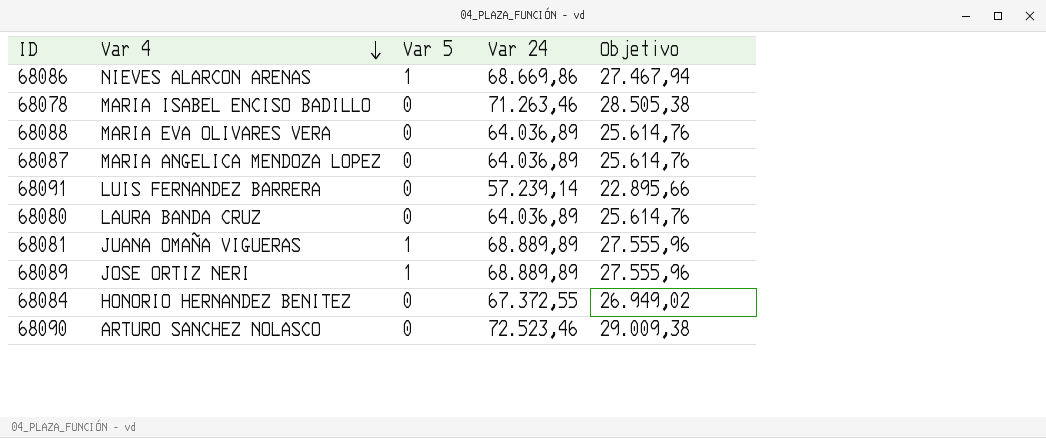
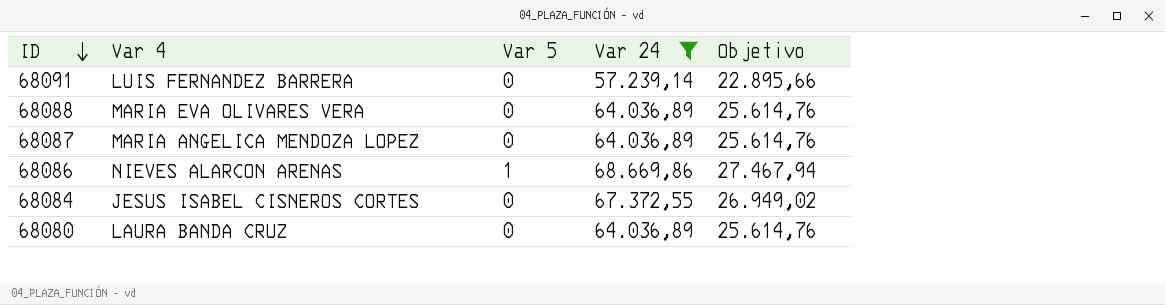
filter: none -> Var 24 <= 68.669,86
row order: Var 4 descending -> ID descending
68084 | Var 4: HONORIO HERNANDEZ BENITEZ -> JESUS ISABEL CISNEROS CORTES

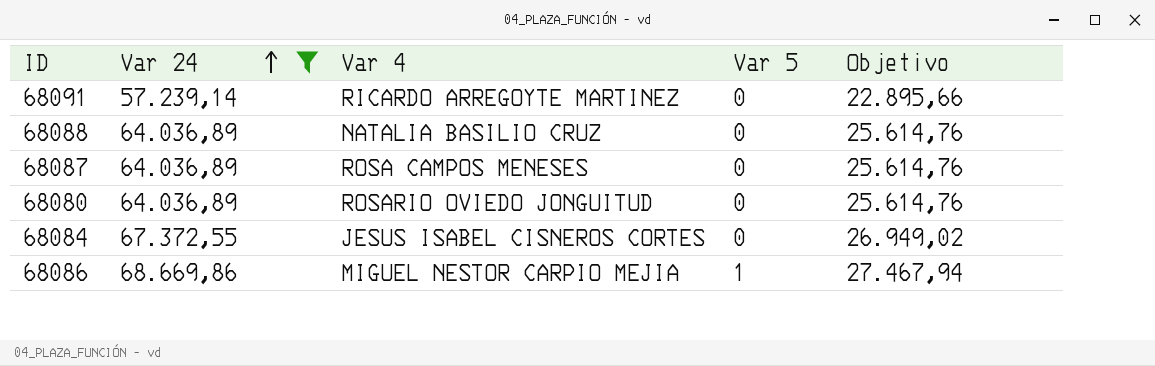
row order: ID descending -> Var 24 ascending
column Var 24 | position: 4 -> 2
68091 | Var 4: LUIS FERNANDEZ BARRERA -> RICARDO ARREGOYTE MARTINEZ
68088 | Var 4: MARIA EVA OLIVARES VERA -> NATALIA BASILIO CRUZ
68087 | Var 4: MARIA ANGELICA MENDOZA LOPEZ -> ROSA CAMPOS MENESES
68080 | Var 4: LAURA BANDA CRUZ -> ROSARIO OVIEDO JONGUITUD
68086 | Var 4: NIEVES ALARCON ARENAS -> MIGUEL NESTOR CARPIO MEJIA

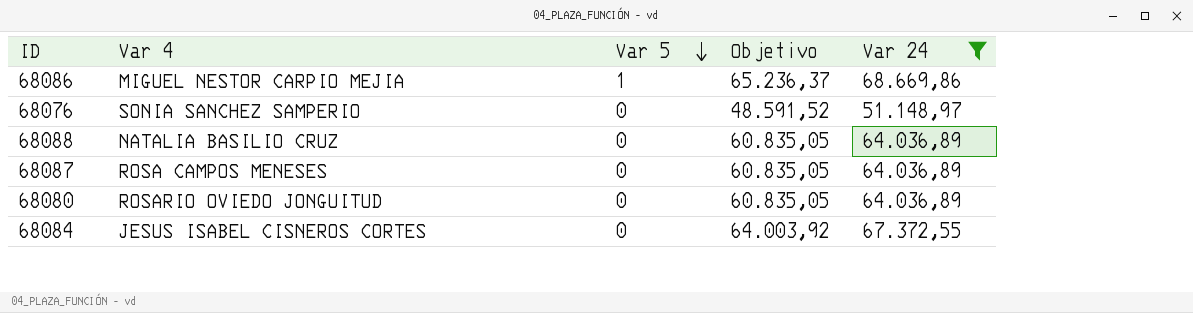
row order: Var 24 ascending -> Var 5 descending
column Objetivo | formula: [Var 24] * 0,4 -> [Var 24] * 0,95
column Var 24 | position: 2 -> 5
row 68091: 57.239,14 | RICARDO ARREGOYTE MARTINEZ | 0 | 22.895,66 -> none
row 68076: none -> SONIA SANCHEZ SAMPERIO | 0 | 48.591,52 | 51.148,97

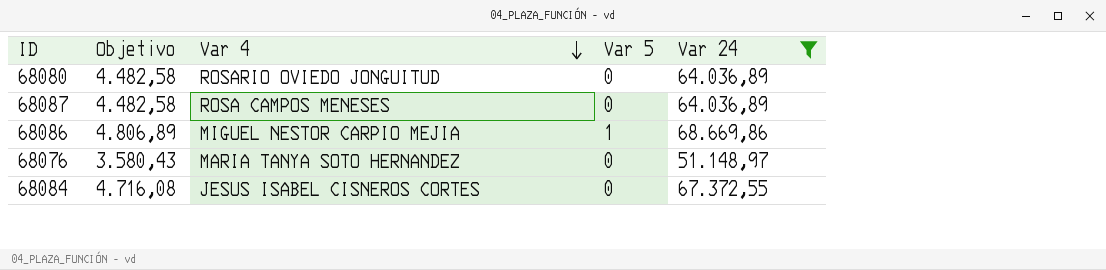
row order: Var 5 descending -> Var 4 descending
column Objetivo | formula: [Var 24] * 0,95 -> [Var 24] * 0,07
column Objetivo | position: 4 -> 2
row 68088: NATALIA BASILIO CRUZ | 0 | 60.835,05 | 64.036,89 -> none
68076 | Var 4: SONIA SANCHEZ SAMPERIO -> MARIA TANYA SOTO HERNANDEZ

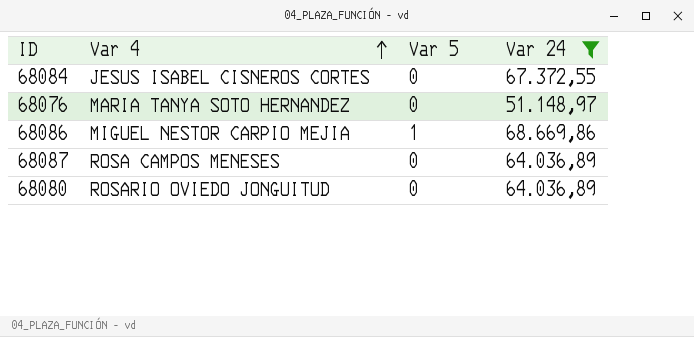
row order: Var 4 descending -> Var 4 ascending
column Objetivo | formula: [Var 24] * 0,07 -> none

